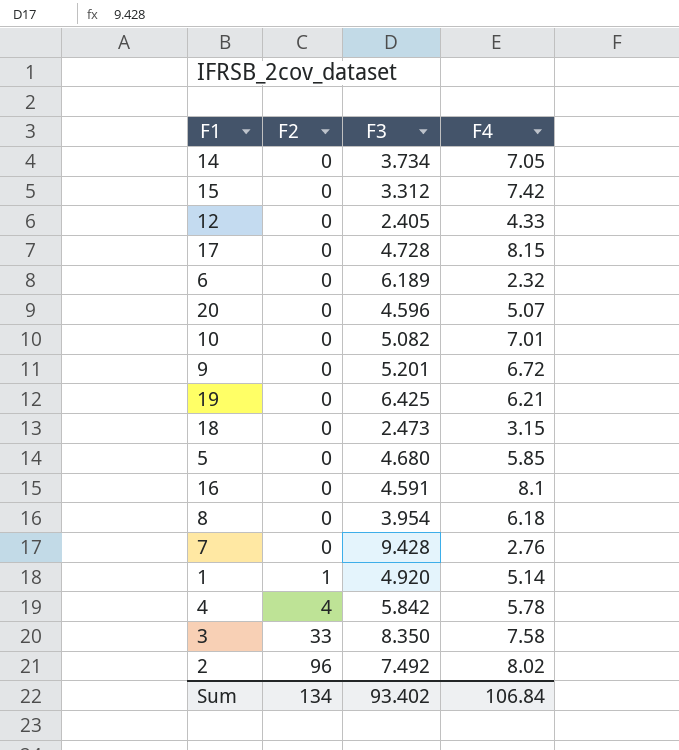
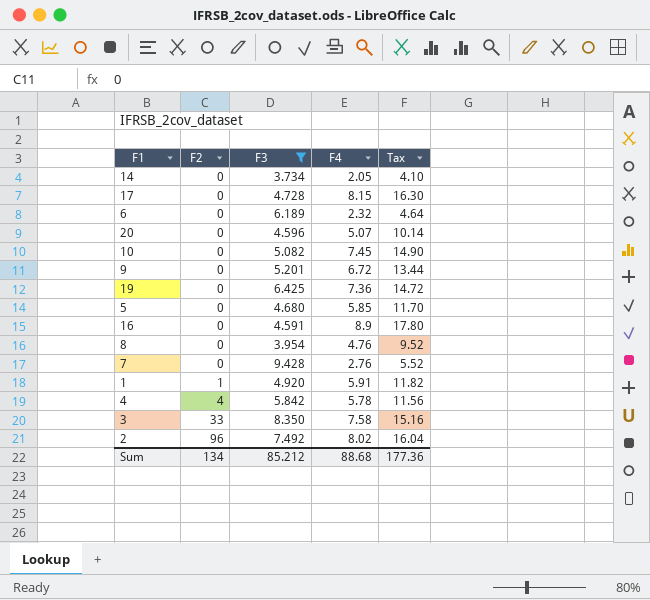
filter: none -> F3 >= 3.734
column Tax | formula: none -> [F4] * 2
14 | F4: 7.05 -> 2.05
10 | F4: 7.01 -> 7.45
19 | F4: 6.21 -> 7.36
16 | F4: 8.1 -> 8.9
8 | F4: 6.18 -> 4.76
1 | F4: 5.14 -> 5.91
Sum | F3: 93.402 -> 85.212
Sum | F4: 106.84 -> 88.68

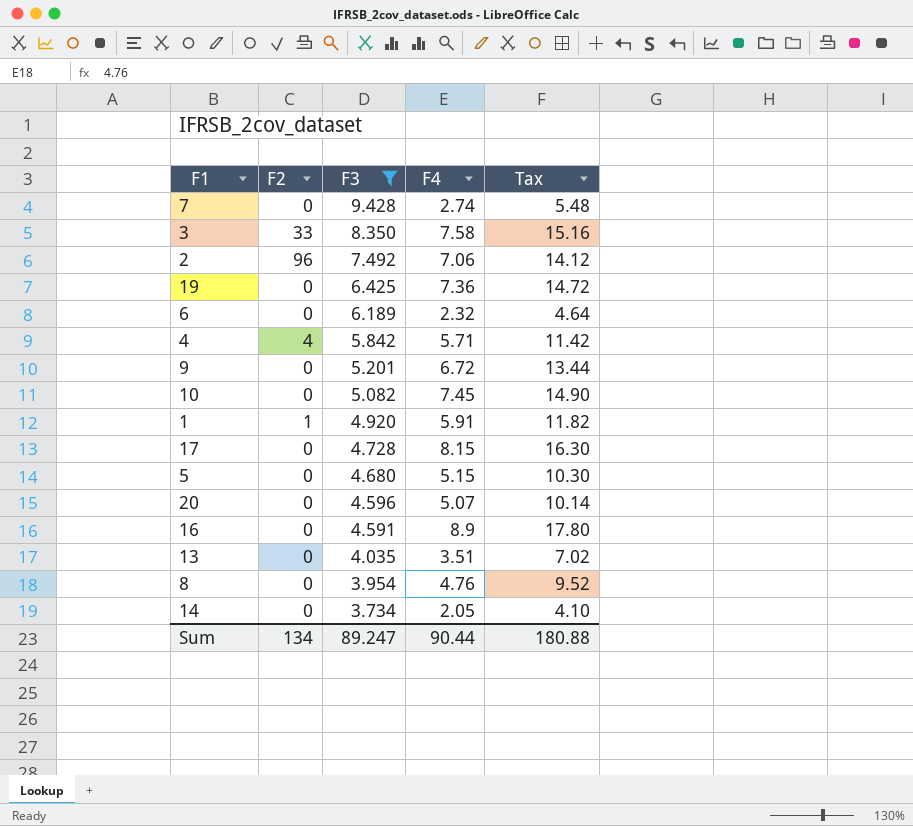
row order: F2 ascending -> F3 descending
7 | F4: 2.76 -> 2.74
7 | Tax: 5.52 -> 5.48
2 | F4: 8.02 -> 7.06
2 | Tax: 16.04 -> 14.12
4 | F4: 5.78 -> 5.71
4 | Tax: 11.56 -> 11.42
5 | F4: 5.85 -> 5.15
5 | Tax: 11.70 -> 10.30
row 13: none -> 0 | 4.035 | 3.51 | 7.02
Sum | F3: 85.212 -> 89.247
Sum | F4: 88.68 -> 90.44
Sum | Tax: 177.36 -> 180.88

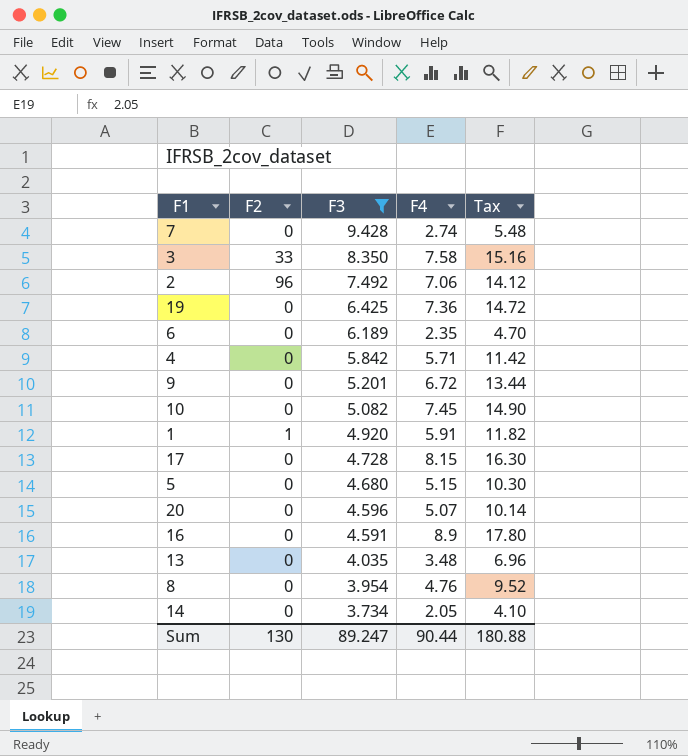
6 | F4: 2.32 -> 2.35
6 | Tax: 4.64 -> 4.70
4 | F2: 4 -> 0
13 | F4: 3.51 -> 3.48
13 | Tax: 7.02 -> 6.96
Sum | F2: 134 -> 130

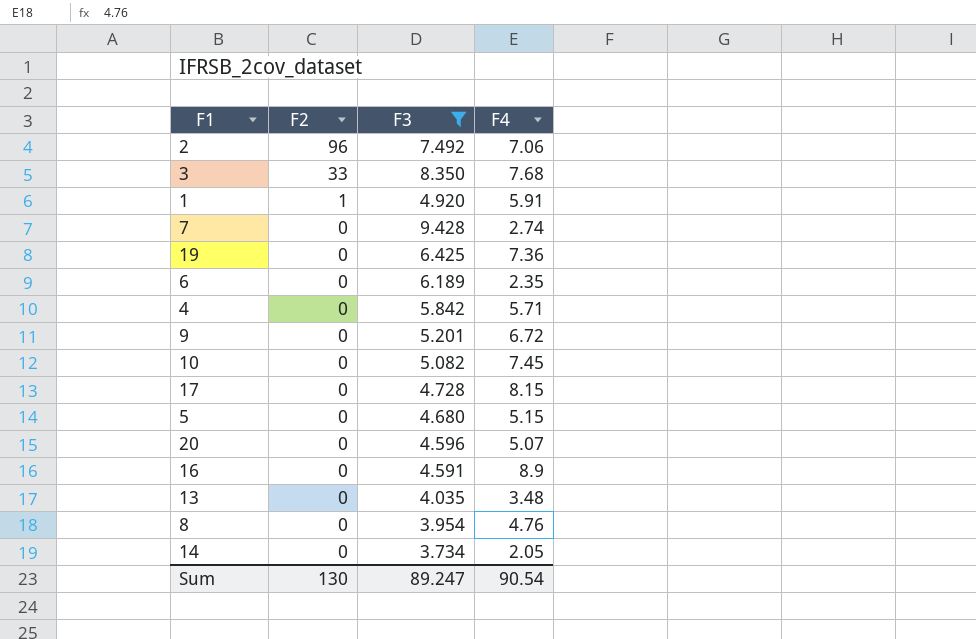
row order: F3 descending -> F2 descending
column Tax | formula: [F4] * 2 -> none
3 | F4: 7.58 -> 7.68
Sum | F4: 90.44 -> 90.54

